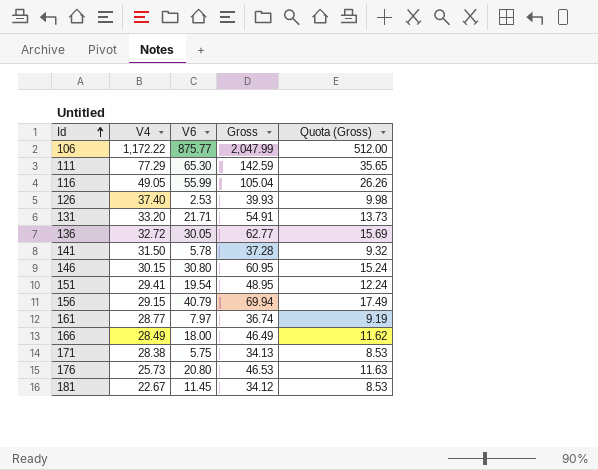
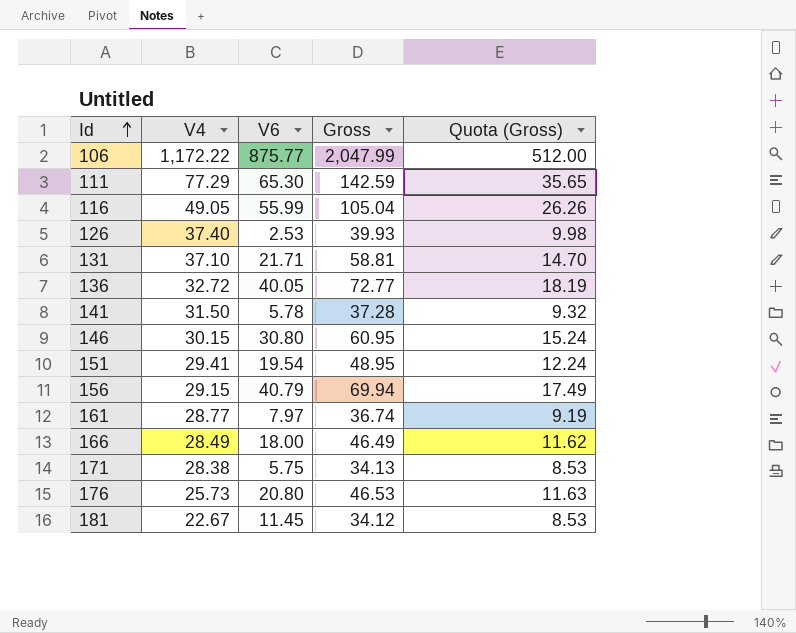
131 | V4: 33.20 -> 37.10
131 | Gross: 54.91 -> 58.81
131 | Quota (Gross): 13.73 -> 14.70
136 | V6: 30.05 -> 40.05
136 | Gross: 62.77 -> 72.77
136 | Quota (Gross): 15.69 -> 18.19

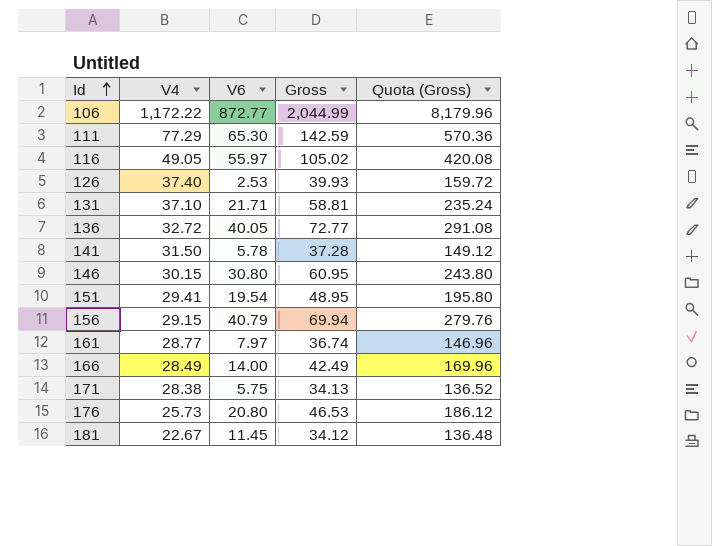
column Quota (Gross) | formula: [Gross] * 0.25 -> [Gross] * 4
106 | V6: 875.77 -> 872.77
106 | Gross: 2,047.99 -> 2,044.99
116 | V6: 55.99 -> 55.97
116 | Gross: 105.04 -> 105.02
166 | V6: 18.00 -> 14.00
166 | Gross: 46.49 -> 42.49

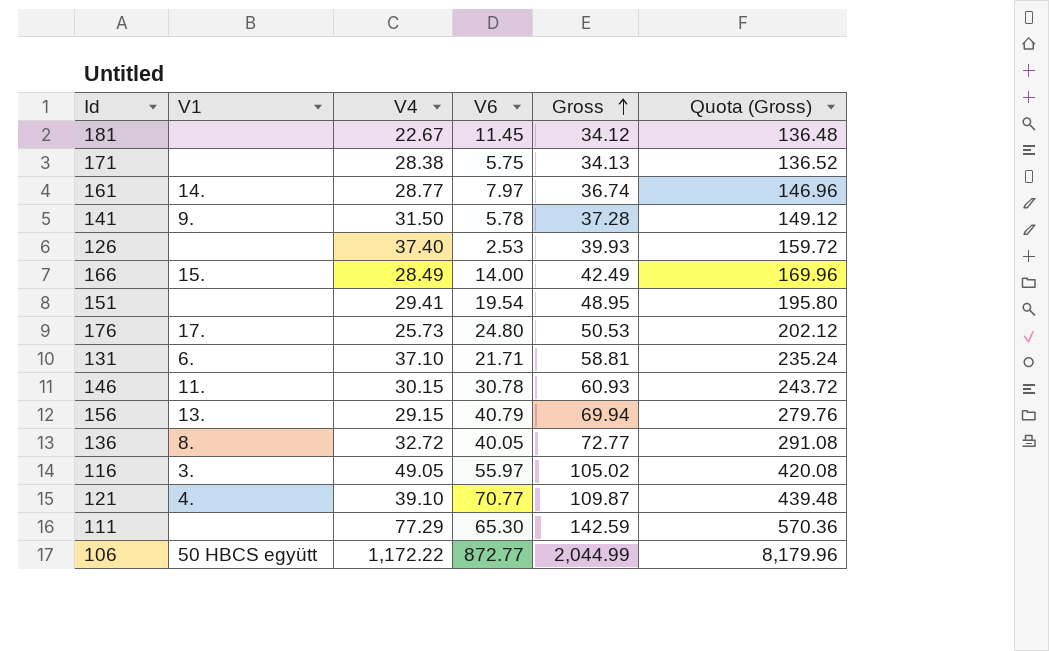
row order: Id ascending -> Gross ascending
column V1 | position: none -> 2
176 | V6: 20.80 -> 24.80
176 | Gross: 46.53 -> 50.53
176 | Quota (Gross): 186.12 -> 202.12
146 | V6: 30.80 -> 30.78
146 | Gross: 60.95 -> 60.93
146 | Quota (Gross): 243.80 -> 243.72
row 121: none -> 4. | 39.10 | 70.77 | 109.87 | 439.48

